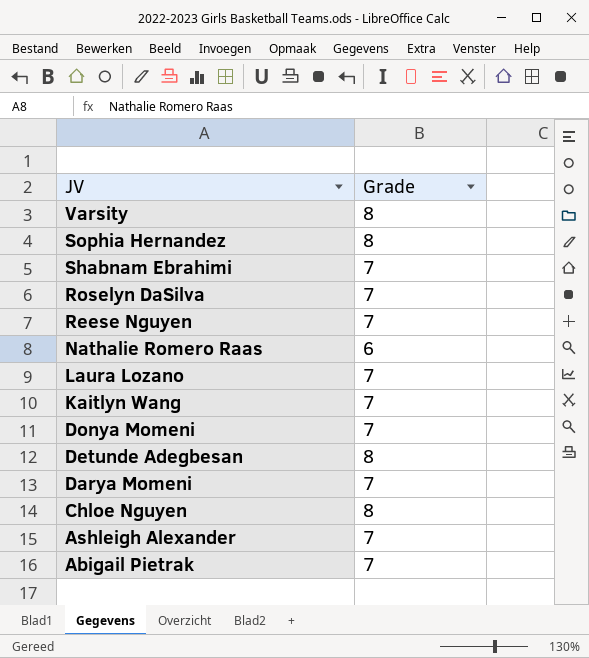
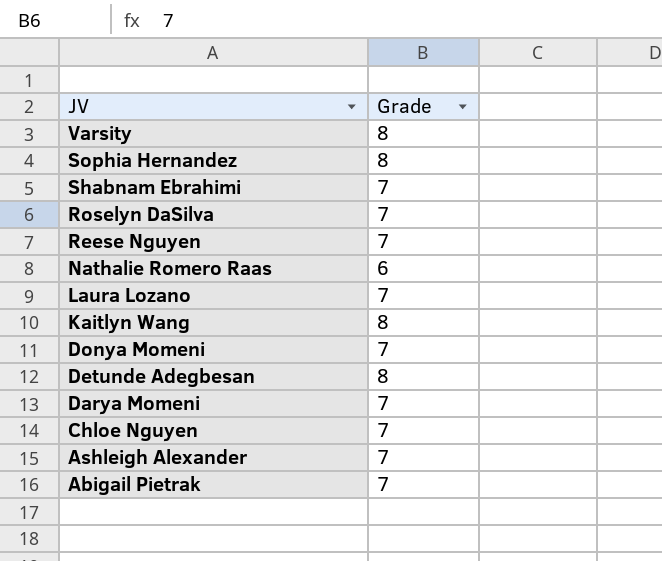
Kaitlyn Wang | Grade: 7 -> 8
Chloe Nguyen | Grade: 8 -> 7

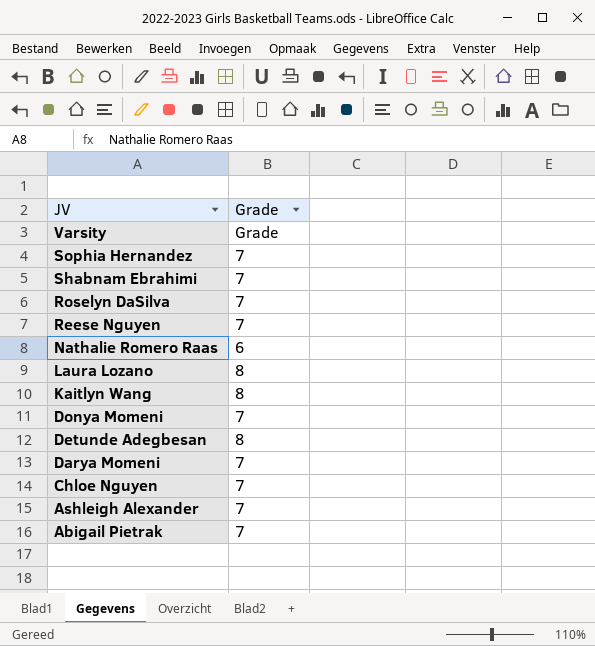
Varsity | Grade: 8 -> Grade
Sophia Hernandez | Grade: 8 -> 7
Laura Lozano | Grade: 7 -> 8

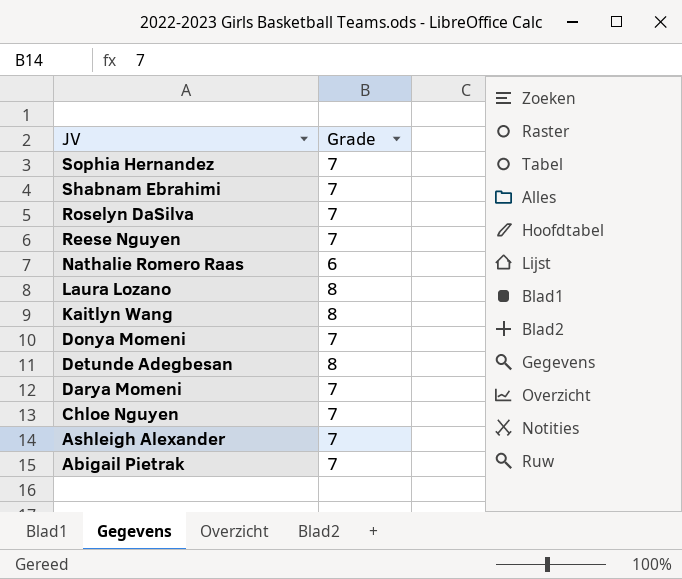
row Varsity: Grade -> none

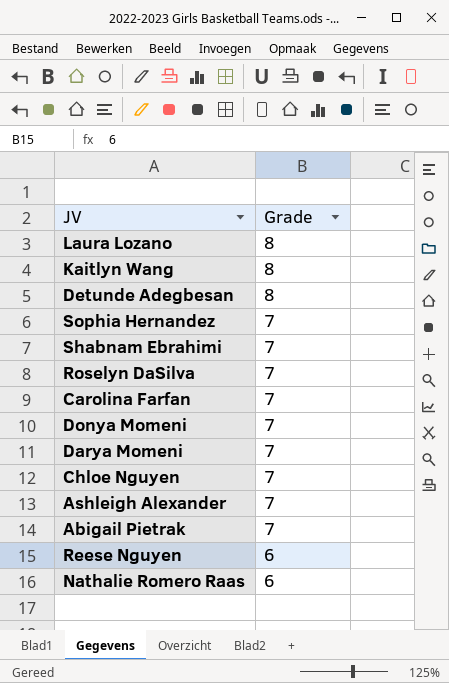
row order: JV descending -> Grade descending
row Carolina Farfan: none -> 7
Reese Nguyen | Grade: 7 -> 6

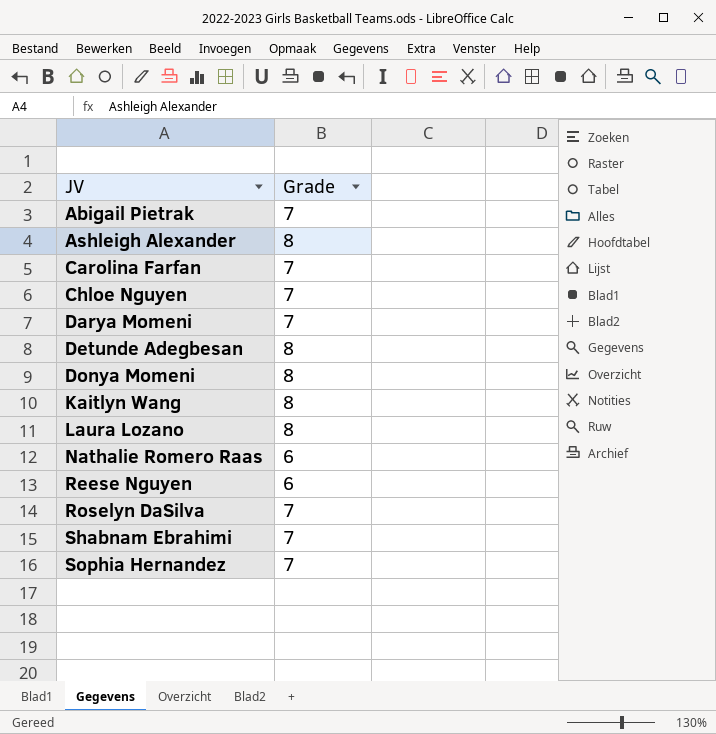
row order: Grade descending -> JV ascending
Ashleigh Alexander | Grade: 7 -> 8
Donya Momeni | Grade: 7 -> 8

